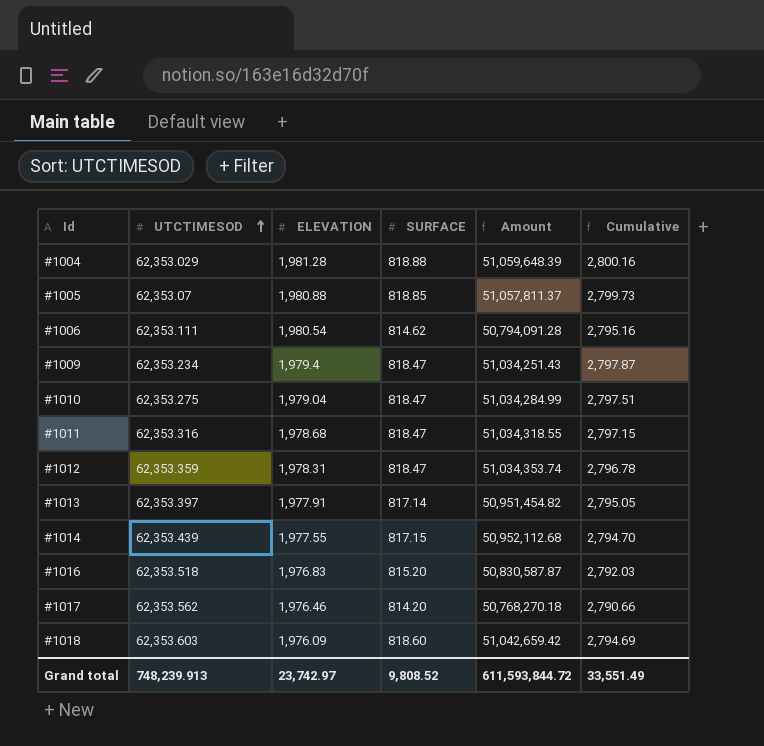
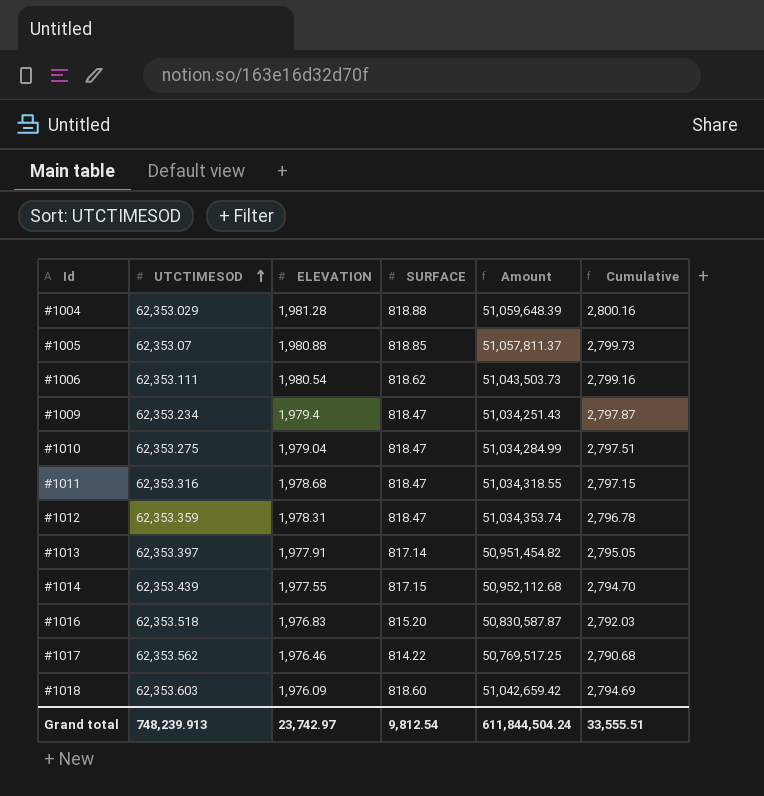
#1006 | SURFACE: 814.62 -> 818.62
#1006 | Amount: 50,794,091.28 -> 51,043,503.73
#1006 | Cumulative: 2,795.16 -> 2,799.16
#1017 | SURFACE: 814.20 -> 814.22
#1017 | Amount: 50,768,270.18 -> 50,769,517.25
#1017 | Cumulative: 2,790.66 -> 2,790.68
Grand total | SURFACE: 9,808.52 -> 9,812.54
Grand total | Amount: 611,593,844.72 -> 611,844,504.24
Grand total | Cumulative: 33,551.49 -> 33,555.51

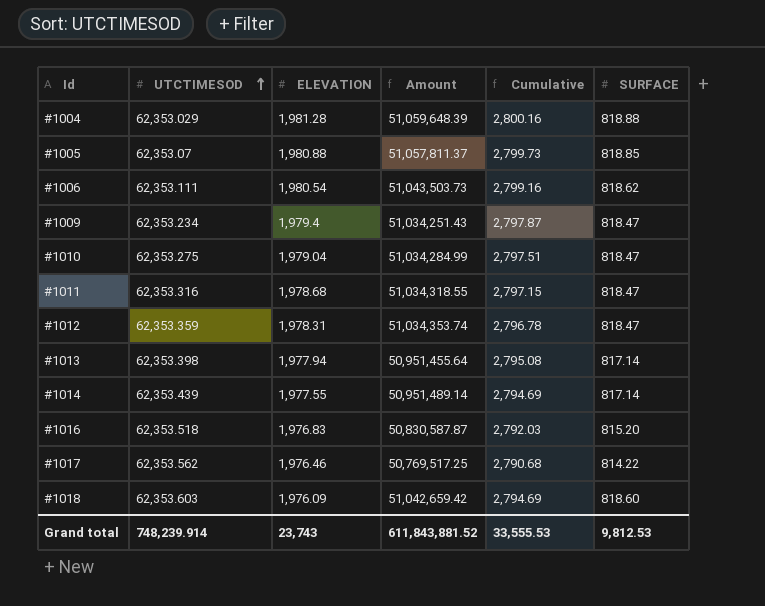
column SURFACE | position: 4 -> 6
#1013 | UTCTIMESOD: 62,353.397 -> 62,353.398
#1013 | ELEVATION: 1,977.91 -> 1,977.94
#1013 | Amount: 50,951,454.82 -> 50,951,455.64
#1013 | Cumulative: 2,795.05 -> 2,795.08
#1014 | Amount: 50,952,112.68 -> 50,951,489.14
#1014 | Cumulative: 2,794.70 -> 2,794.69
#1014 | SURFACE: 817.15 -> 817.14
Grand total | UTCTIMESOD: 748,239.913 -> 748,239.914
Grand total | ELEVATION: 23,742.97 -> 23,743
Grand total | Amount: 611,844,504.24 -> 611,843,881.52
Grand total | Cumulative: 33,555.51 -> 33,555.53
Grand total | SURFACE: 9,812.54 -> 9,812.53

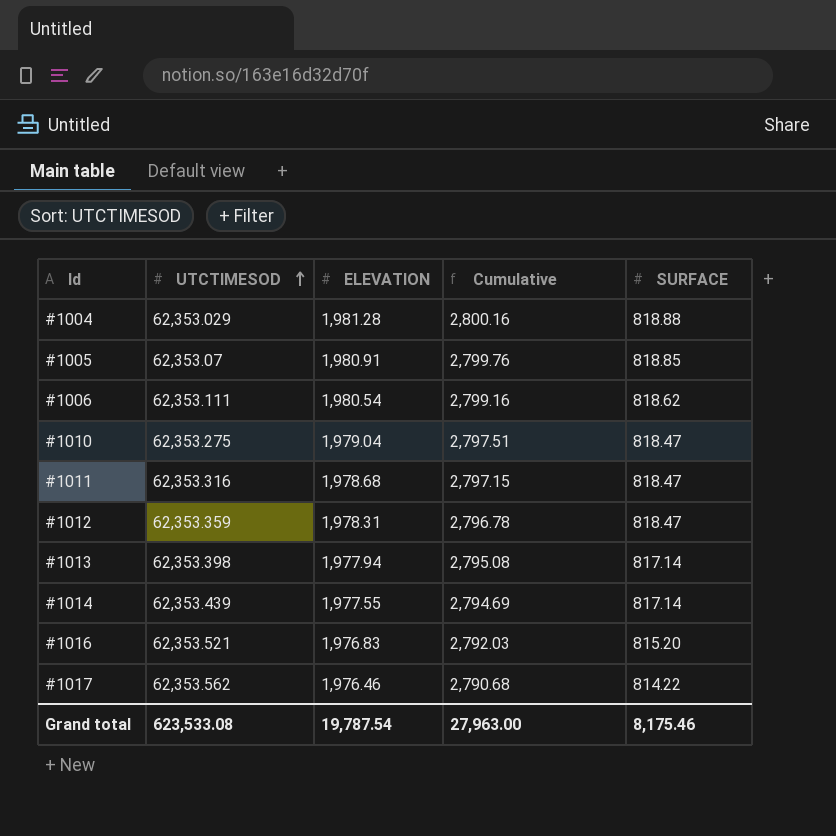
column Amount | formula: [UTCTIMESOD] * [SURFACE] -> none
row #1009: 62,353.234 | 1,979.4 | 51,034,251.43 | 2,797.87 | 818.47 -> none
row #1018: 62,353.603 | 1,976.09 | 51,042,659.42 | 2,794.69 | 818.60 -> none
#1005 | ELEVATION: 1,980.88 -> 1,980.91
#1005 | Cumulative: 2,799.73 -> 2,799.76
#1016 | UTCTIMESOD: 62,353.518 -> 62,353.521
Grand total | UTCTIMESOD: 748,239.914 -> 623,533.08
Grand total | ELEVATION: 23,743 -> 19,787.54
Grand total | Cumulative: 33,555.53 -> 27,963.00
Grand total | SURFACE: 9,812.53 -> 8,175.46

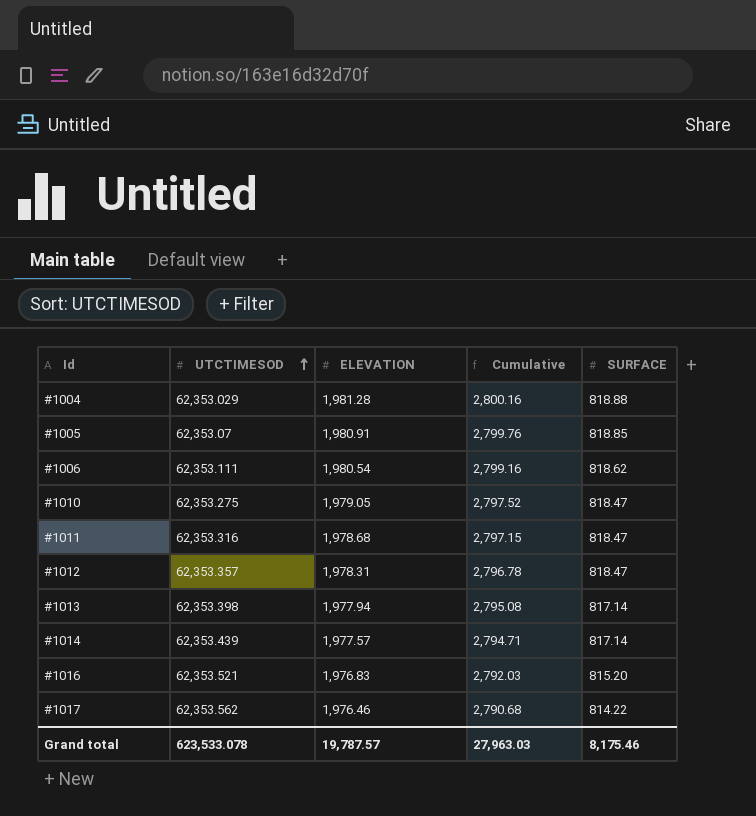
#1010 | ELEVATION: 1,979.04 -> 1,979.05
#1010 | Cumulative: 2,797.51 -> 2,797.52
#1012 | UTCTIMESOD: 62,353.359 -> 62,353.357
#1014 | ELEVATION: 1,977.55 -> 1,977.57
#1014 | Cumulative: 2,794.69 -> 2,794.71
Grand total | UTCTIMESOD: 623,533.08 -> 623,533.078
Grand total | ELEVATION: 19,787.54 -> 19,787.57
Grand total | Cumulative: 27,963.00 -> 27,963.03

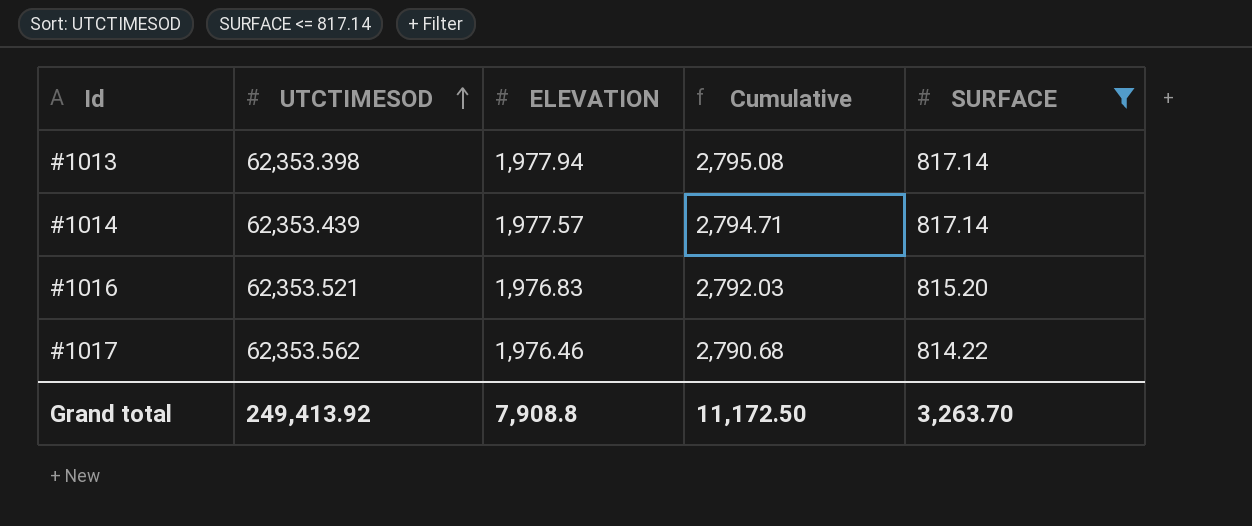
filter: none -> SURFACE <= 817.14
Grand total | UTCTIMESOD: 623,533.078 -> 249,413.92
Grand total | ELEVATION: 19,787.57 -> 7,908.8
Grand total | Cumulative: 27,963.03 -> 11,172.50
Grand total | SURFACE: 8,175.46 -> 3,263.70

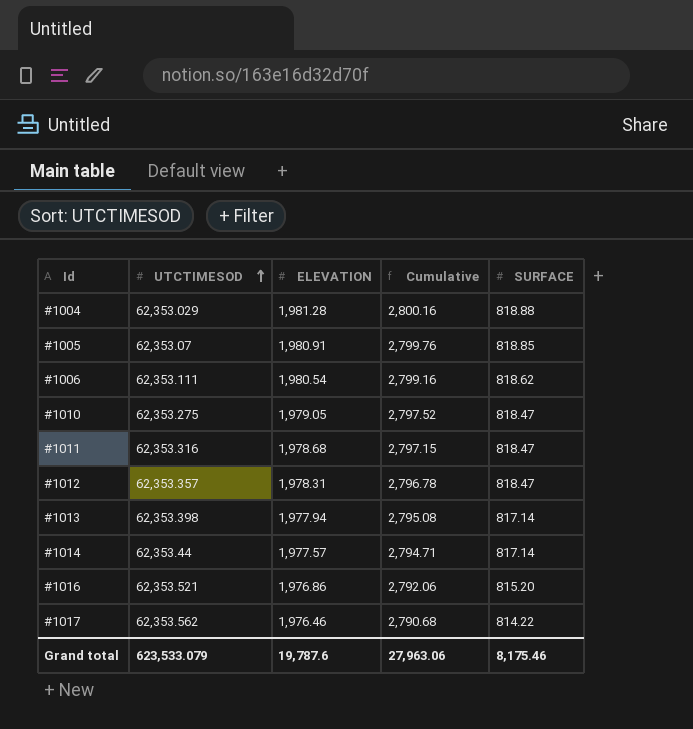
filter: SURFACE <= 817.14 -> none
#1014 | UTCTIMESOD: 62,353.439 -> 62,353.44
#1016 | ELEVATION: 1,976.83 -> 1,976.86
#1016 | Cumulative: 2,792.03 -> 2,792.06
Grand total | UTCTIMESOD: 249,413.92 -> 623,533.079
Grand total | ELEVATION: 7,908.8 -> 19,787.6
Grand total | Cumulative: 11,172.50 -> 27,963.06
Grand total | SURFACE: 3,263.70 -> 8,175.46

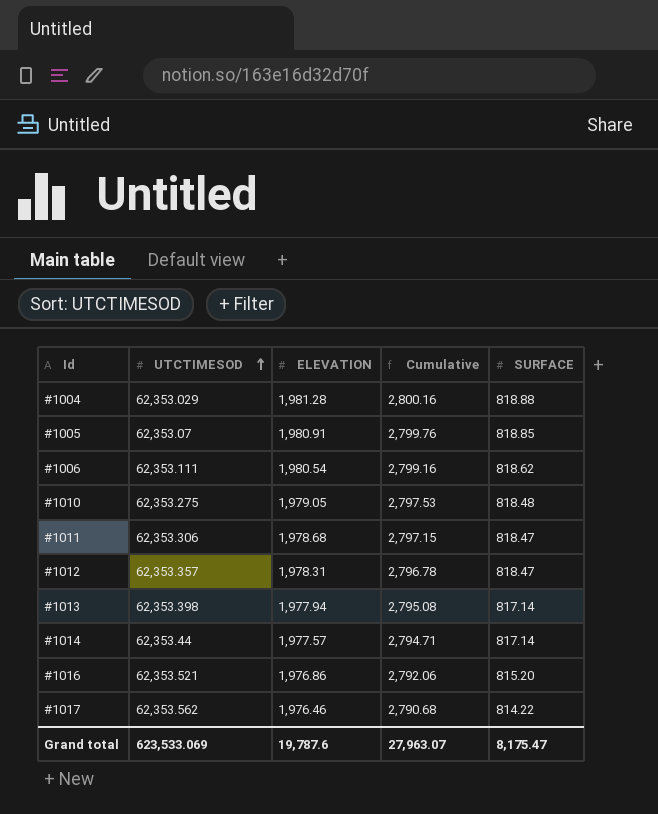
#1010 | Cumulative: 2,797.52 -> 2,797.53
#1010 | SURFACE: 818.47 -> 818.48
#1011 | UTCTIMESOD: 62,353.316 -> 62,353.306
Grand total | UTCTIMESOD: 623,533.079 -> 623,533.069
Grand total | Cumulative: 27,963.06 -> 27,963.07
Grand total | SURFACE: 8,175.46 -> 8,175.47

